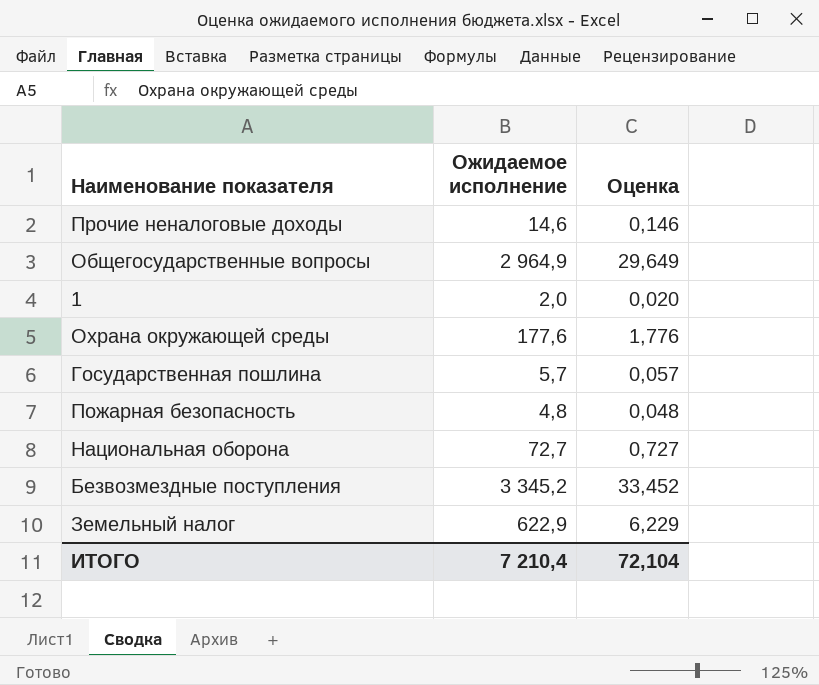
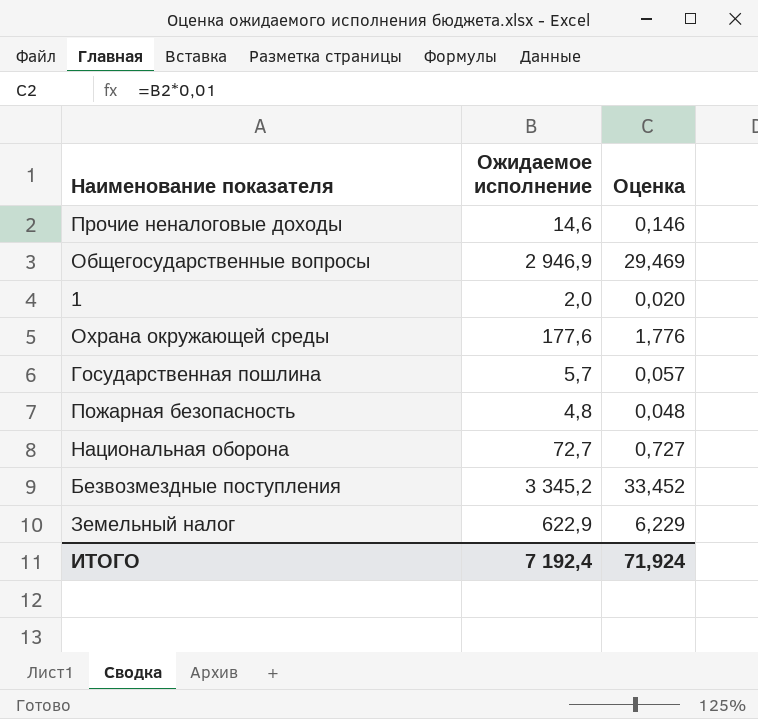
Общегосударственные вопросы | Ожидаемое исполнение: 2 964,9 -> 2 946,9
Общегосударственные вопросы | Оценка: 29,649 -> 29,469
ИТОГО | Ожидаемое исполнение: 7 210,4 -> 7 192,4
ИТОГО | Оценка: 72,104 -> 71,924

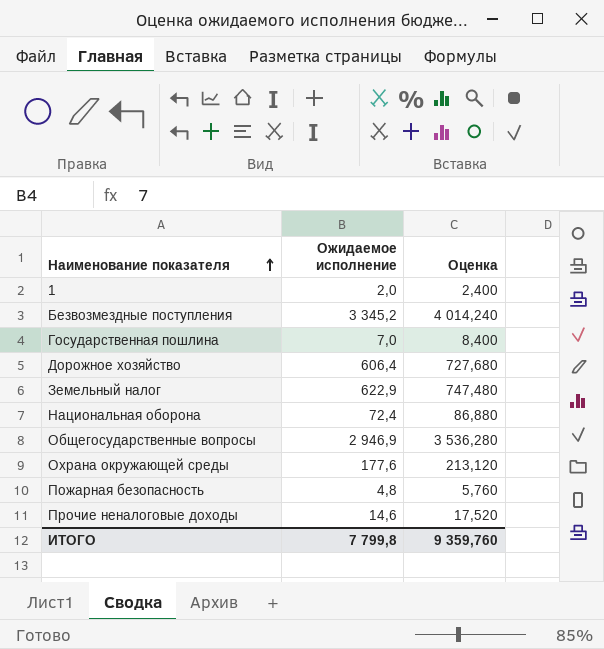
row order: none -> Наименование показателя ascending
column Оценка | formula: [Ожидаемое исполнение] * 0,01 -> [Ожидаемое исполнение] * 1,2
Государственная пошлина | Ожидаемое исполнение: 5,7 -> 7,0
row Дорожное хозяйство: none -> 606,4 | 727,680
Национальная оборона | Ожидаемое исполнение: 72,7 -> 72,4
ИТОГО | Ожидаемое исполнение: 7 192,4 -> 7 799,8
ИТОГО | Оценка: 71,924 -> 9 359,760

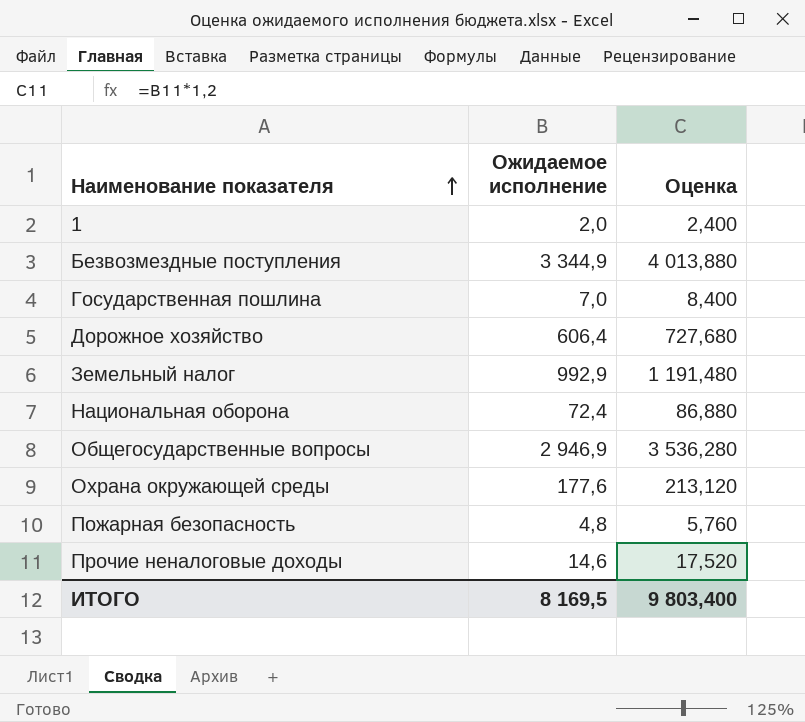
Безвозмездные поступления | Ожидаемое исполнение: 3 345,2 -> 3 344,9
Безвозмездные поступления | Оценка: 4 014,240 -> 4 013,880
Земельный налог | Ожидаемое исполнение: 622,9 -> 992,9
Земельный налог | Оценка: 747,480 -> 1 191,480
ИТОГО | Ожидаемое исполнение: 7 799,8 -> 8 169,5
ИТОГО | Оценка: 9 359,760 -> 9 803,400

